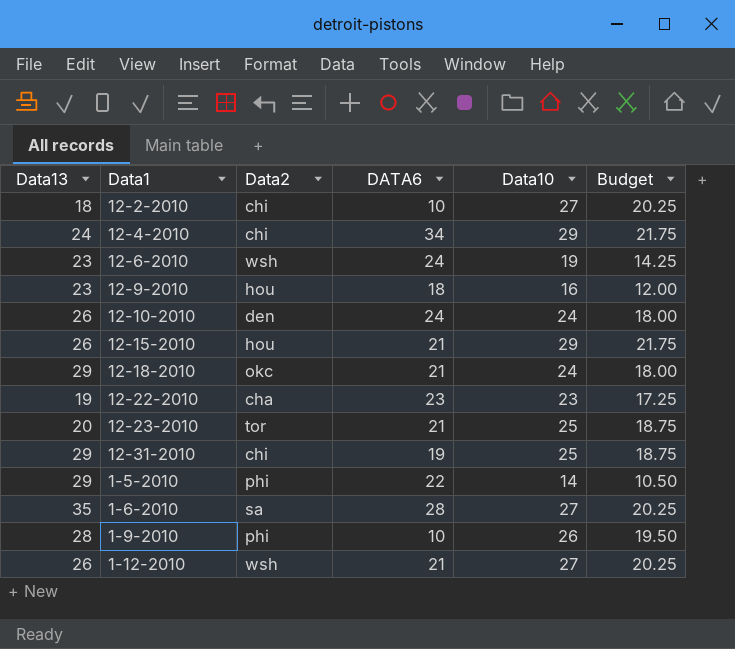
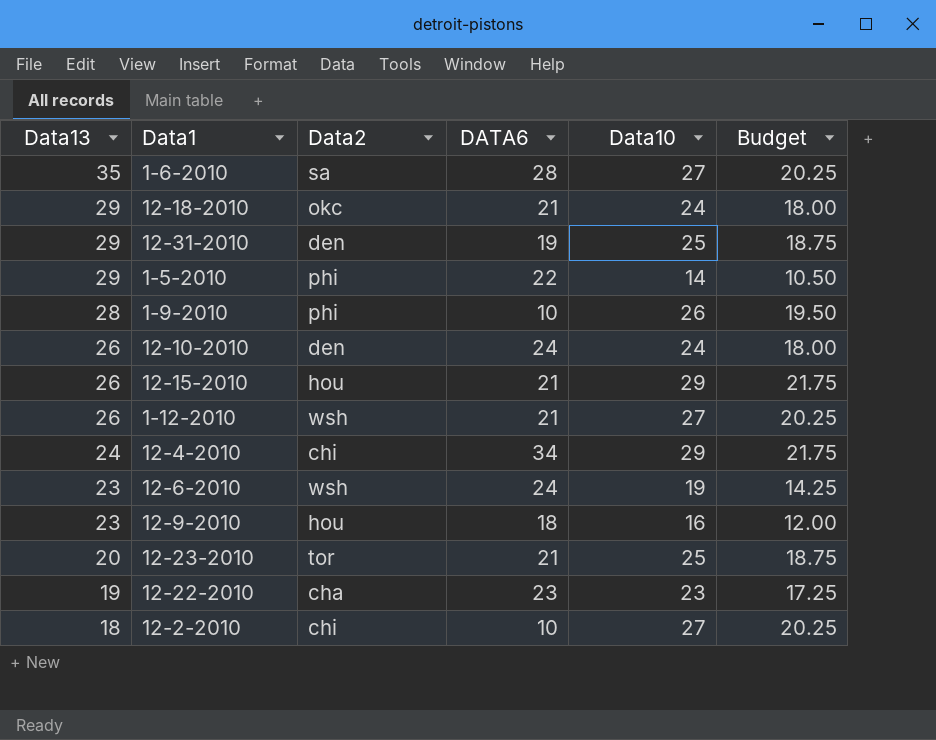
row order: none -> Data13 descending
12-31-2010 | Data2: chi -> den

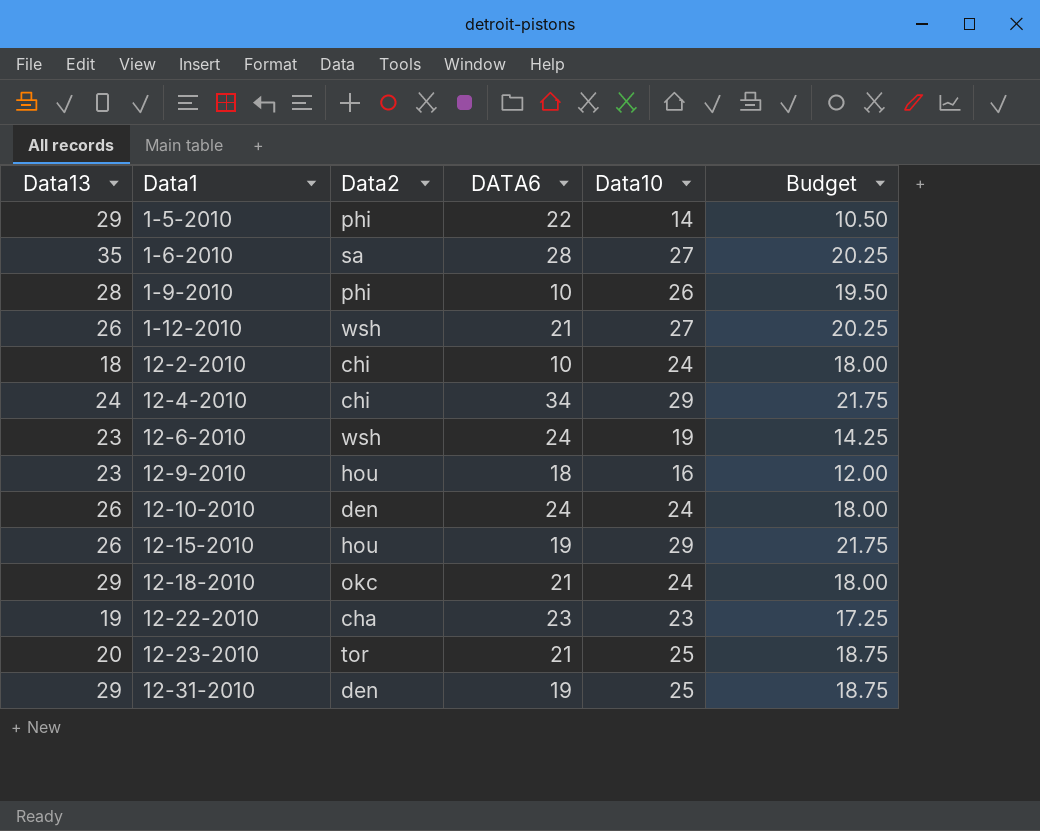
row order: Data13 descending -> Data1 ascending
12-2-2010 | Data10: 27 -> 24
12-2-2010 | Budget: 20.25 -> 18.00
12-15-2010 | DATA6: 21 -> 19

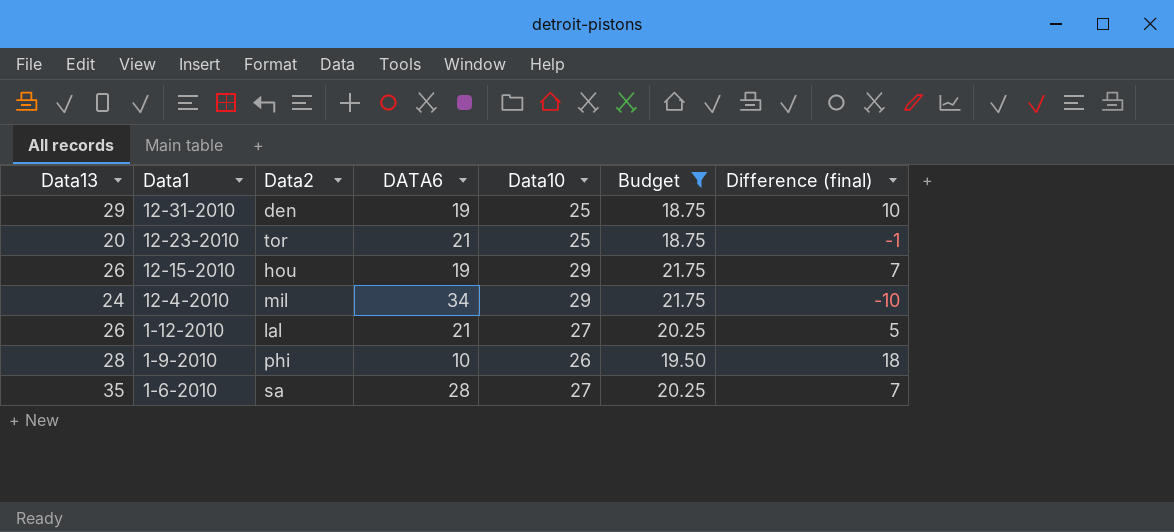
filter: none -> Budget >= 18.75
row order: Data1 ascending -> Data1 descending
column Difference (final) | formula: none -> [Data13] - [DATA6]
12-4-2010 | Data2: chi -> mil
1-12-2010 | Data2: wsh -> lal

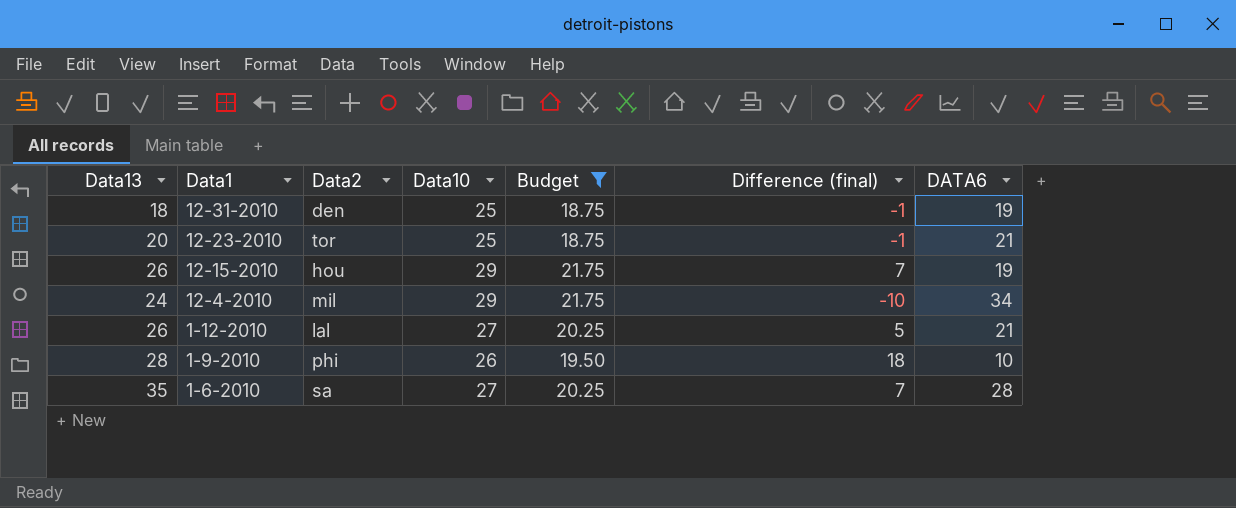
column DATA6 | position: 4 -> 7
12-31-2010 | Data13: 29 -> 18
12-31-2010 | Difference (final): 10 -> -1

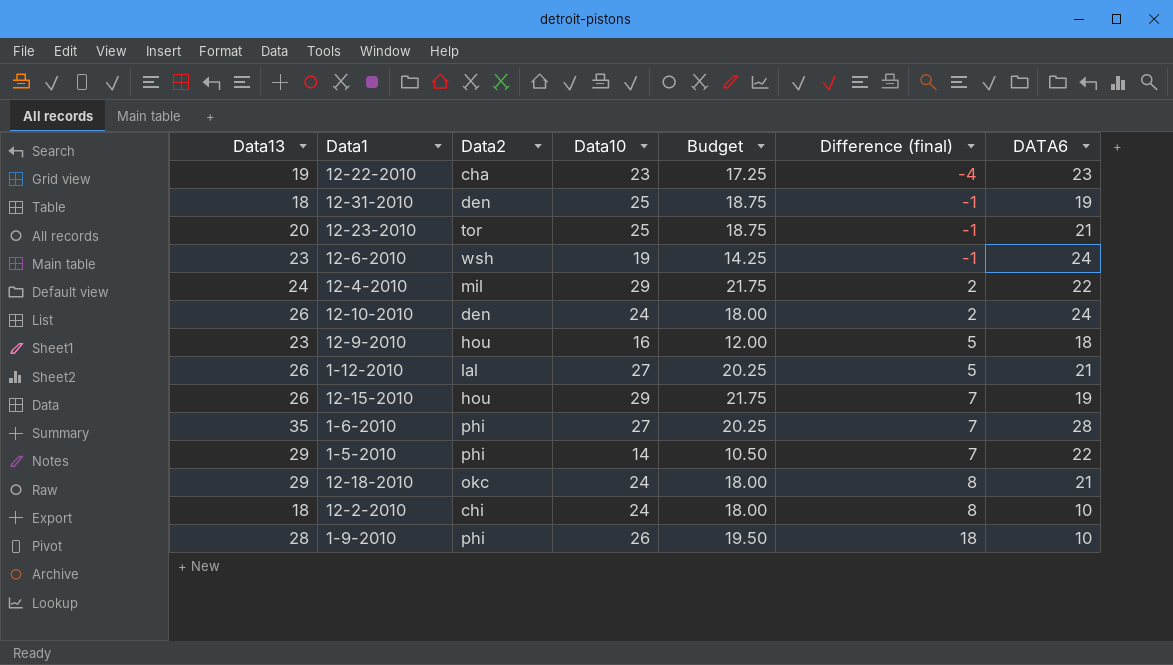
filter: Budget >= 18.75 -> none
row order: Data1 descending -> Difference (final) ascending
12-4-2010 | Difference (final): -10 -> 2
12-4-2010 | DATA6: 34 -> 22
1-6-2010 | Data2: sa -> phi

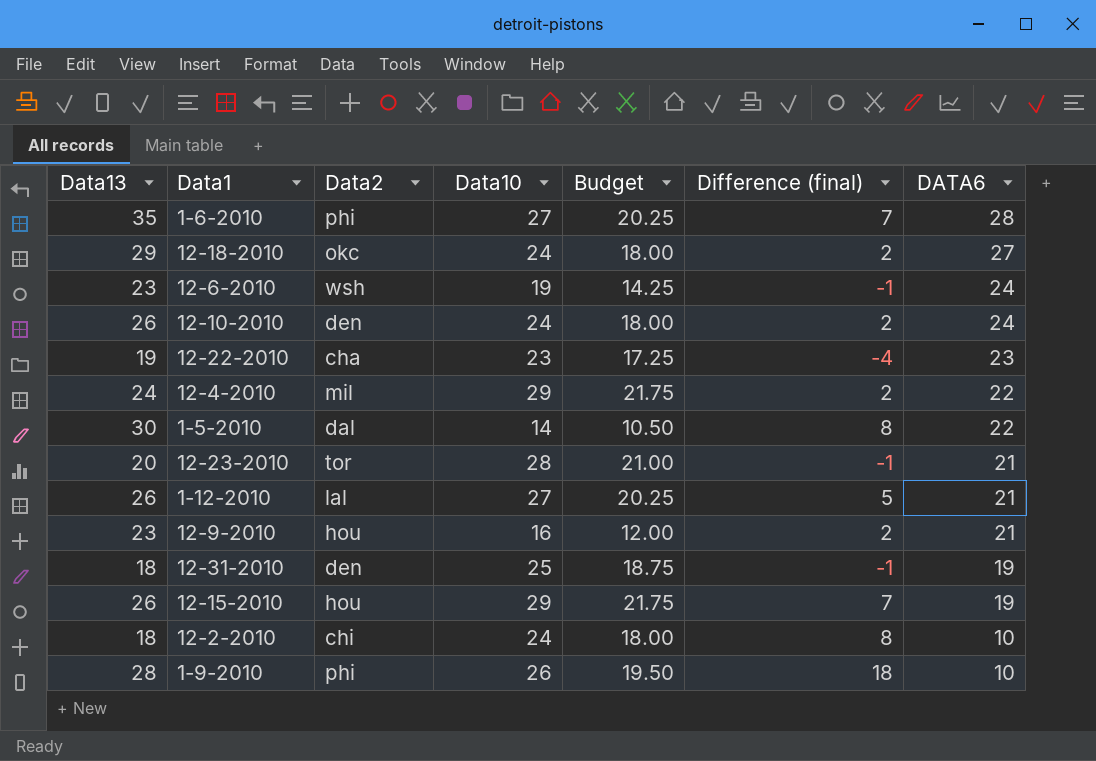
row order: Difference (final) ascending -> DATA6 descending
12-18-2010 | Difference (final): 8 -> 2
12-18-2010 | DATA6: 21 -> 27
1-5-2010 | Data13: 29 -> 30
1-5-2010 | Data2: phi -> dal
1-5-2010 | Difference (final): 7 -> 8
12-23-2010 | Data10: 25 -> 28
12-23-2010 | Budget: 18.75 -> 21.00
12-9-2010 | Difference (final): 5 -> 2
12-9-2010 | DATA6: 18 -> 21

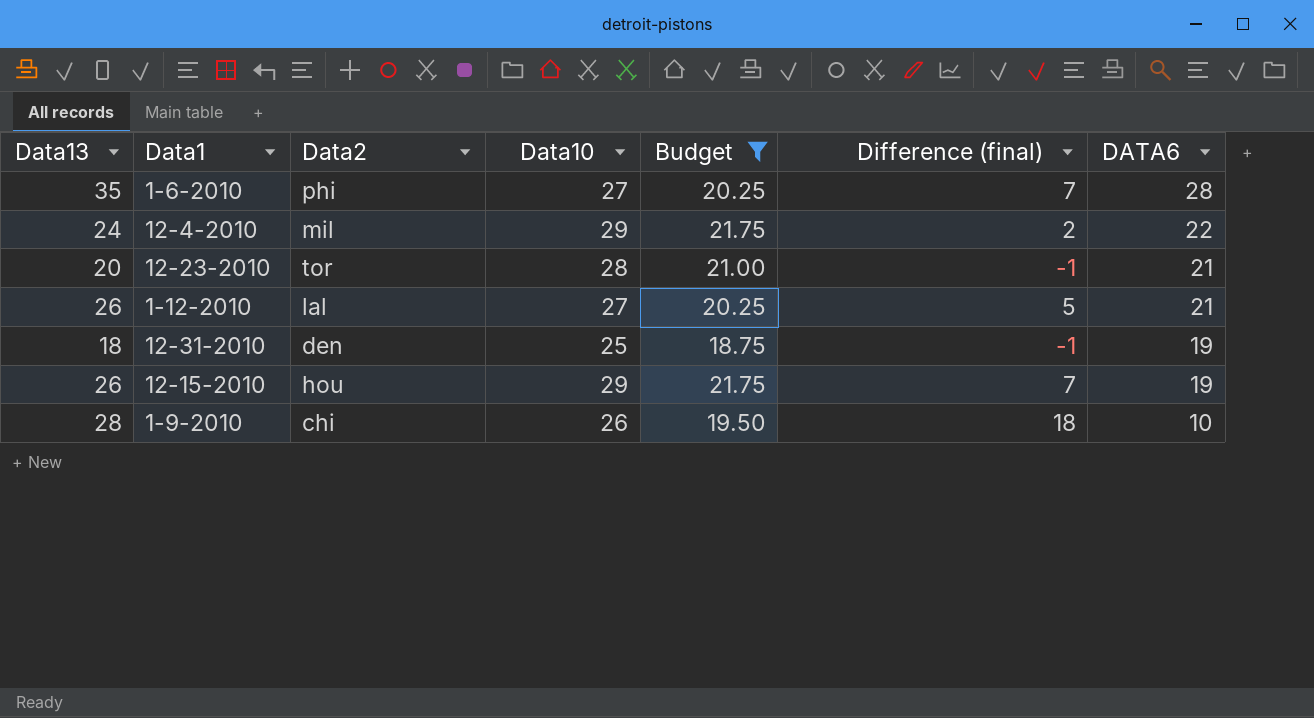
filter: none -> Budget >= 18.75
1-9-2010 | Data2: phi -> chi

